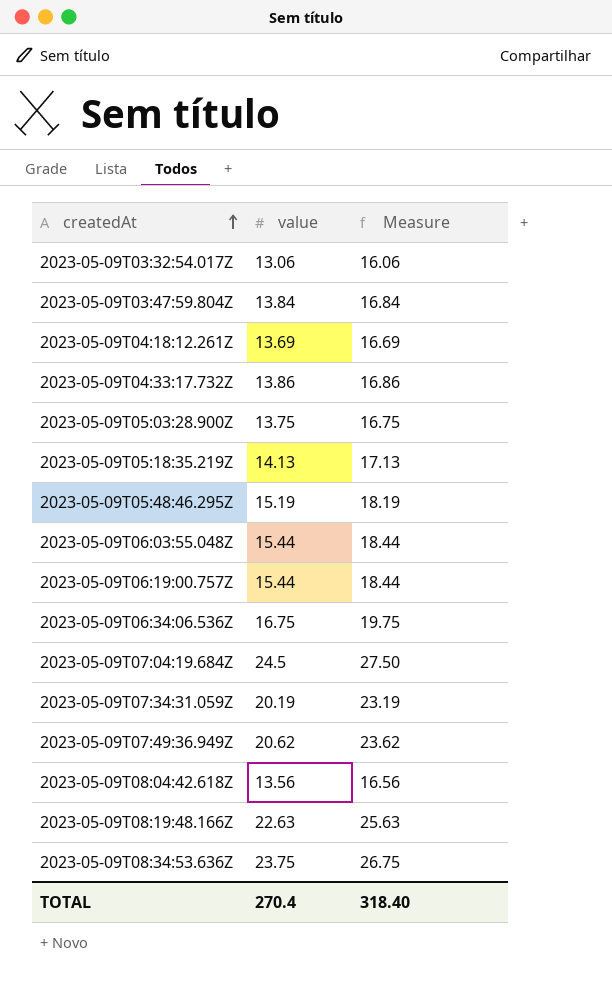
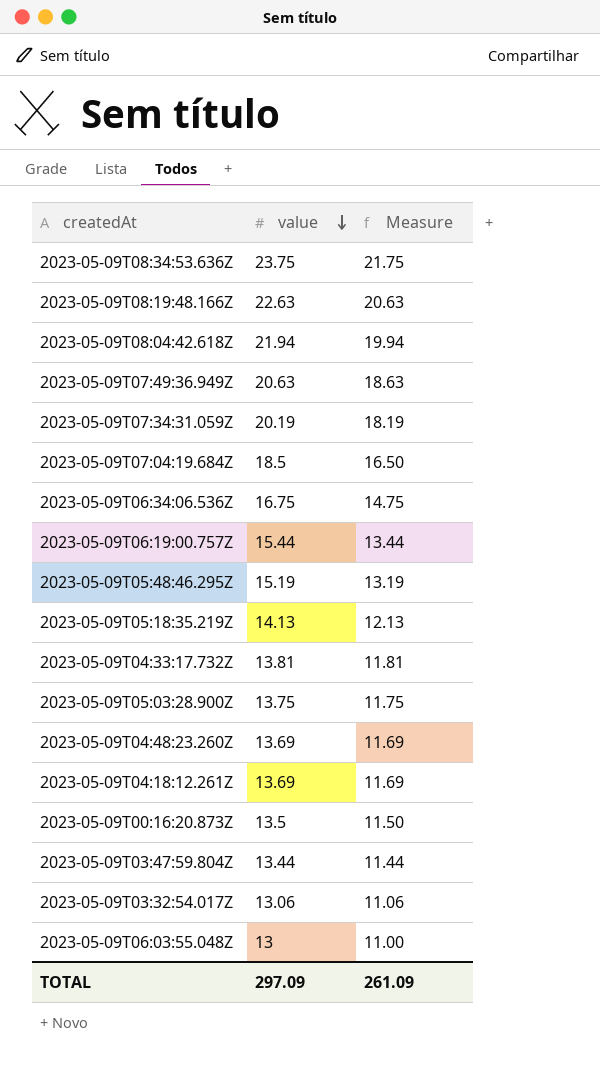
row order: createdAt ascending -> value descending
column Measure | formula: [value] + 3 -> [value] - 2
2023-05-09T08:04:42.618Z | value: 13.56 -> 21.94
2023-05-09T07:49:36.949Z | value: 20.62 -> 20.63
2023-05-09T07:04:19.684Z | value: 24.5 -> 18.5
2023-05-09T04:33:17.732Z | value: 13.86 -> 13.81
row 2023-05-09T04:48:23.260Z: none -> 13.69 | 11.69
row 2023-05-09T00:16:20.873Z: none -> 13.5 | 11.50
2023-05-09T03:47:59.804Z | value: 13.84 -> 13.44
2023-05-09T06:03:55.048Z | value: 15.44 -> 13
TOTAL | value: 270.4 -> 297.09
TOTAL | Measure: 318.40 -> 261.09

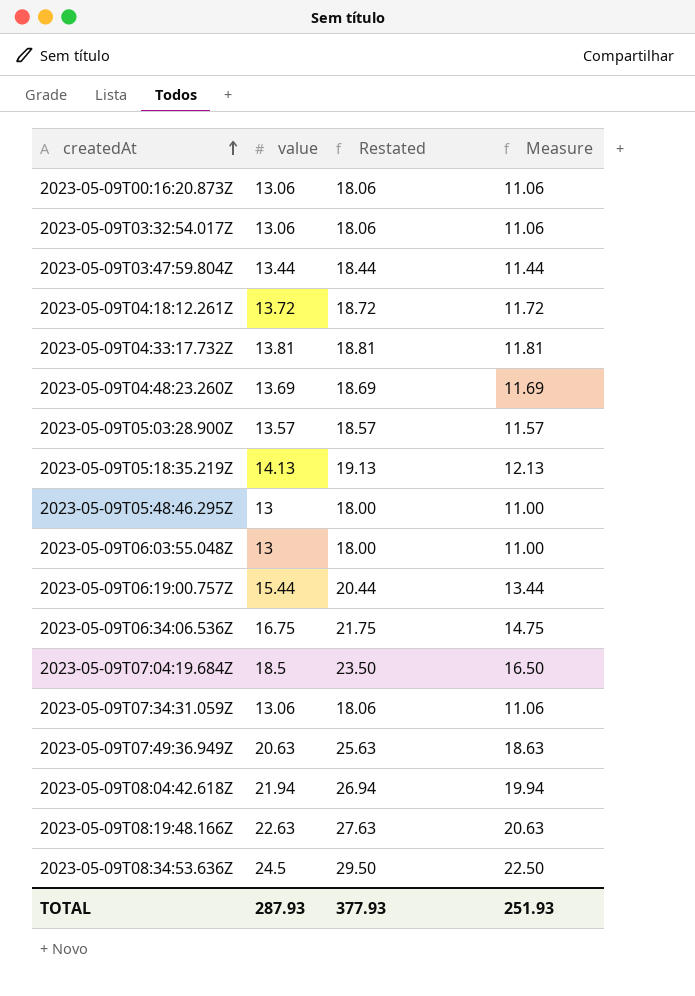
row order: value descending -> createdAt ascending
column Restated | formula: none -> [value] + 5
2023-05-09T00:16:20.873Z | value: 13.5 -> 13.06
2023-05-09T00:16:20.873Z | Measure: 11.50 -> 11.06
2023-05-09T04:18:12.261Z | value: 13.69 -> 13.72
2023-05-09T04:18:12.261Z | Measure: 11.69 -> 11.72
2023-05-09T05:03:28.900Z | value: 13.75 -> 13.57
2023-05-09T05:03:28.900Z | Measure: 11.75 -> 11.57
2023-05-09T05:48:46.295Z | value: 15.19 -> 13
2023-05-09T05:48:46.295Z | Measure: 13.19 -> 11.00
2023-05-09T07:34:31.059Z | value: 20.19 -> 13.06
2023-05-09T07:34:31.059Z | Measure: 18.19 -> 11.06
2023-05-09T08:34:53.636Z | value: 23.75 -> 24.5
2023-05-09T08:34:53.636Z | Measure: 21.75 -> 22.50
TOTAL | value: 297.09 -> 287.93
TOTAL | Measure: 261.09 -> 251.93

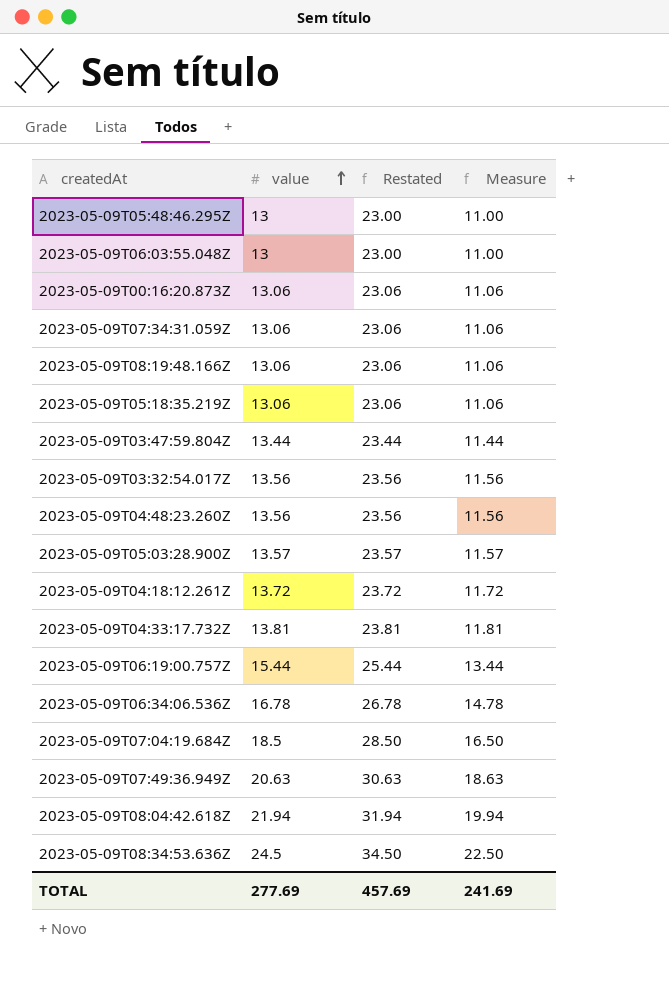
row order: createdAt ascending -> value ascending
column Restated | formula: [value] + 5 -> [value] + 10
2023-05-09T08:19:48.166Z | value: 22.63 -> 13.06
2023-05-09T08:19:48.166Z | Measure: 20.63 -> 11.06
2023-05-09T05:18:35.219Z | value: 14.13 -> 13.06
2023-05-09T05:18:35.219Z | Measure: 12.13 -> 11.06
2023-05-09T03:32:54.017Z | value: 13.06 -> 13.56
2023-05-09T03:32:54.017Z | Measure: 11.06 -> 11.56
2023-05-09T04:48:23.260Z | value: 13.69 -> 13.56
2023-05-09T04:48:23.260Z | Measure: 11.69 -> 11.56
2023-05-09T06:34:06.536Z | value: 16.75 -> 16.78
2023-05-09T06:34:06.536Z | Measure: 14.75 -> 14.78
TOTAL | value: 287.93 -> 277.69
TOTAL | Restated: 377.93 -> 457.69
TOTAL | Measure: 251.93 -> 241.69

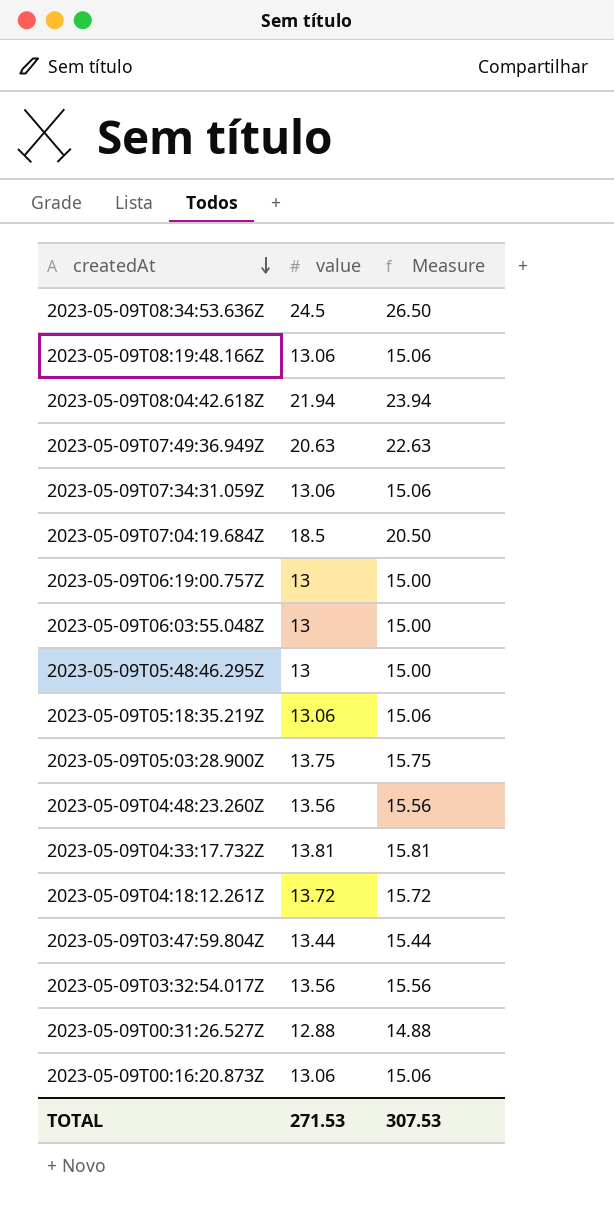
row order: value ascending -> createdAt descending
column Restated | formula: [value] + 10 -> none
column Measure | formula: [value] - 2 -> [value] + 2
row 2023-05-09T06:34:06.536Z: 16.78 | 26.78 | 14.78 -> none
2023-05-09T06:19:00.757Z | value: 15.44 -> 13
2023-05-09T05:03:28.900Z | value: 13.57 -> 13.75
row 2023-05-09T00:31:26.527Z: none -> 12.88 | 14.88
TOTAL | value: 277.69 -> 271.53
TOTAL | Measure: 241.69 -> 307.53

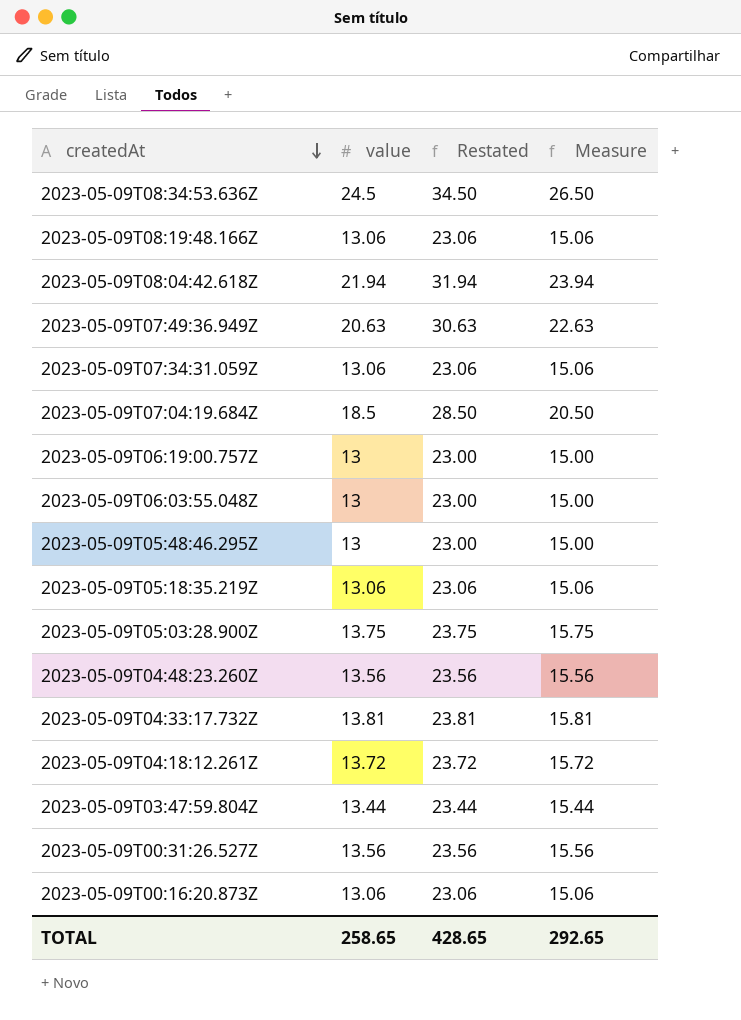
column Restated | formula: none -> [value] + 10
row 2023-05-09T03:32:54.017Z: 13.56 | 15.56 -> none
2023-05-09T00:31:26.527Z | value: 12.88 -> 13.56
2023-05-09T00:31:26.527Z | Measure: 14.88 -> 15.56
TOTAL | value: 271.53 -> 258.65
TOTAL | Measure: 307.53 -> 292.65

